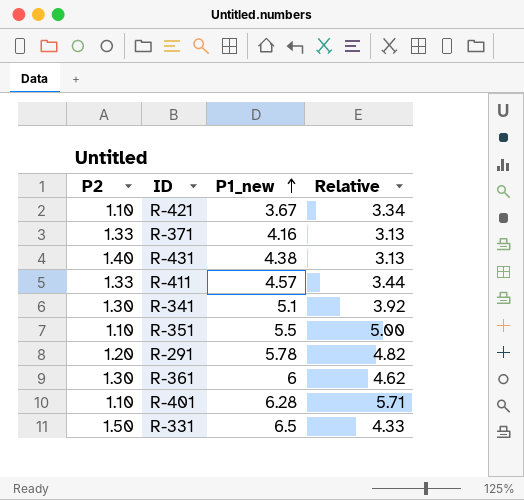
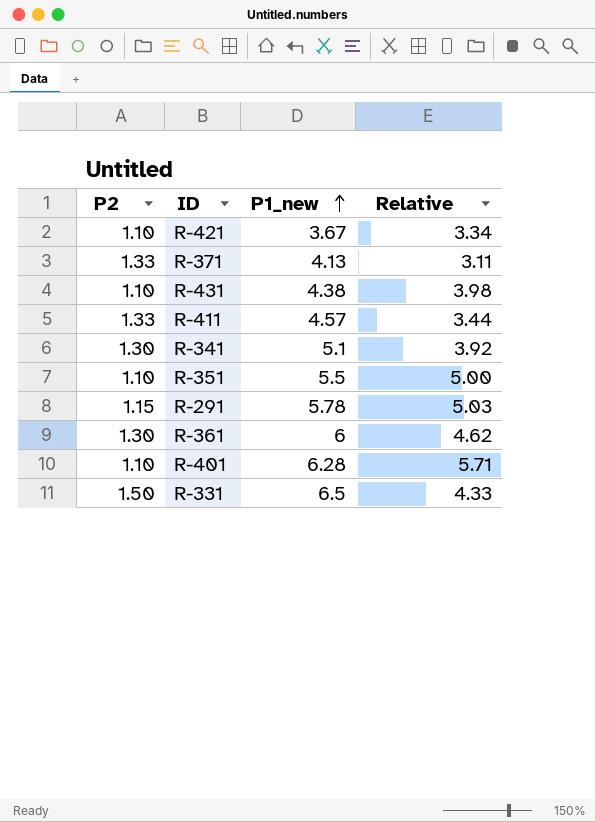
R-371 | P1_new: 4.16 -> 4.13
R-371 | Relative: 3.13 -> 3.11
R-431 | P2: 1.40 -> 1.10
R-431 | Relative: 3.13 -> 3.98
R-291 | P2: 1.20 -> 1.15
R-291 | Relative: 4.82 -> 5.03

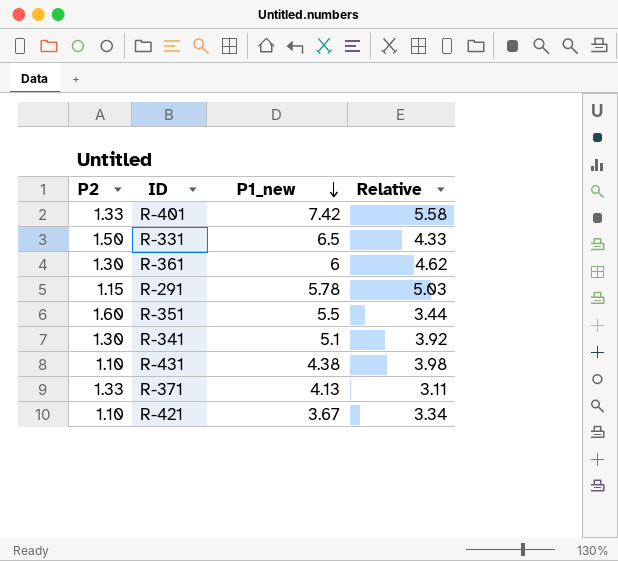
row order: P1_new ascending -> P1_new descending
row R-411: 1.33 | 4.57 | 3.44 -> none
R-401 | P2: 1.10 -> 1.33
R-401 | P1_new: 6.28 -> 7.42
R-401 | Relative: 5.71 -> 5.58
R-351 | P2: 1.10 -> 1.60
R-351 | Relative: 5.00 -> 3.44

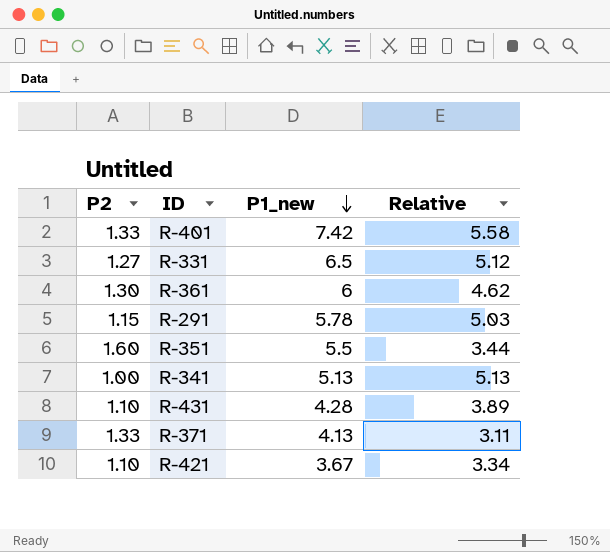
R-331 | P2: 1.50 -> 1.27
R-331 | Relative: 4.33 -> 5.12
R-341 | P2: 1.30 -> 1.00
R-341 | P1_new: 5.1 -> 5.13
R-341 | Relative: 3.92 -> 5.13
R-431 | P1_new: 4.38 -> 4.28
R-431 | Relative: 3.98 -> 3.89

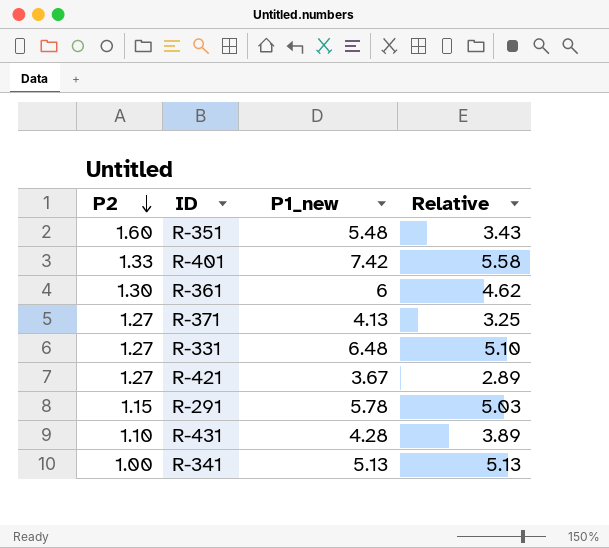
row order: P1_new descending -> P2 descending
R-351 | P1_new: 5.5 -> 5.48
R-351 | Relative: 3.44 -> 3.43
R-371 | P2: 1.33 -> 1.27
R-371 | Relative: 3.11 -> 3.25
R-331 | P1_new: 6.5 -> 6.48
R-331 | Relative: 5.12 -> 5.10
R-421 | P2: 1.10 -> 1.27
R-421 | Relative: 3.34 -> 2.89

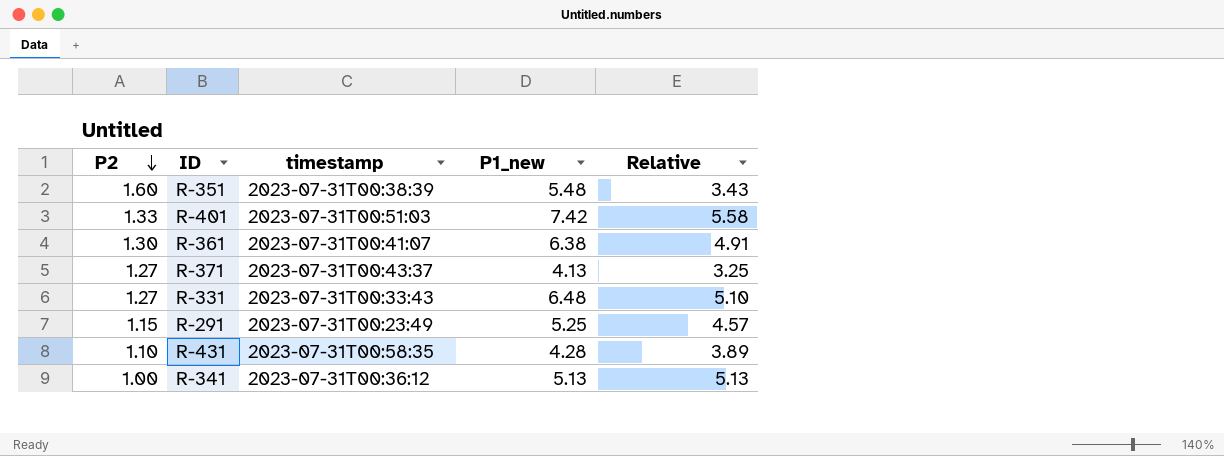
column timestamp | position: none -> 3
row R-421: 1.27 | 3.67 | 2.89 -> none
R-361 | P1_new: 6 -> 6.38
R-361 | Relative: 4.62 -> 4.91
R-291 | P1_new: 5.78 -> 5.25
R-291 | Relative: 5.03 -> 4.57

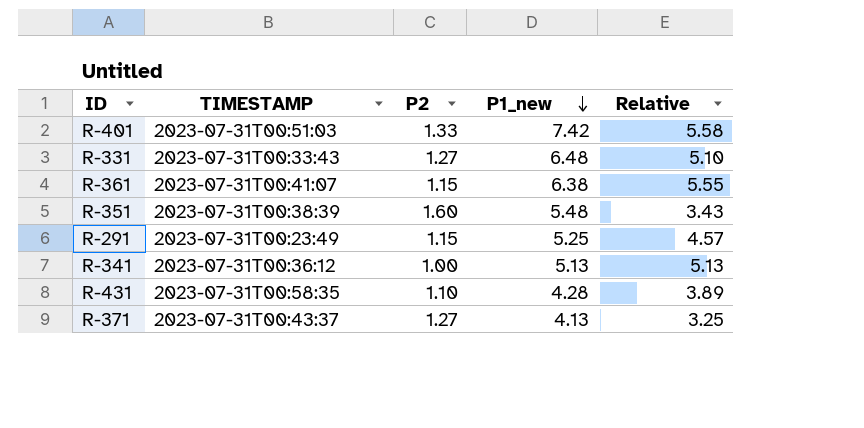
row order: P2 descending -> P1_new descending
column name: timestamp -> TIMESTAMP
column P2 | position: 1 -> 3
R-361 | P2: 1.30 -> 1.15
R-361 | Relative: 4.91 -> 5.55

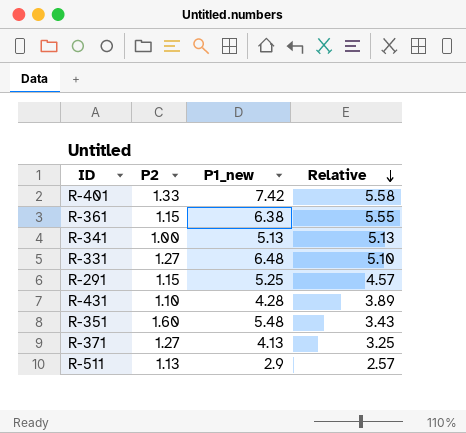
row order: P1_new descending -> Relative descending
column TIMESTAMP | position: 2 -> none
row R-511: none -> 1.13 | 2.9 | 2.57

